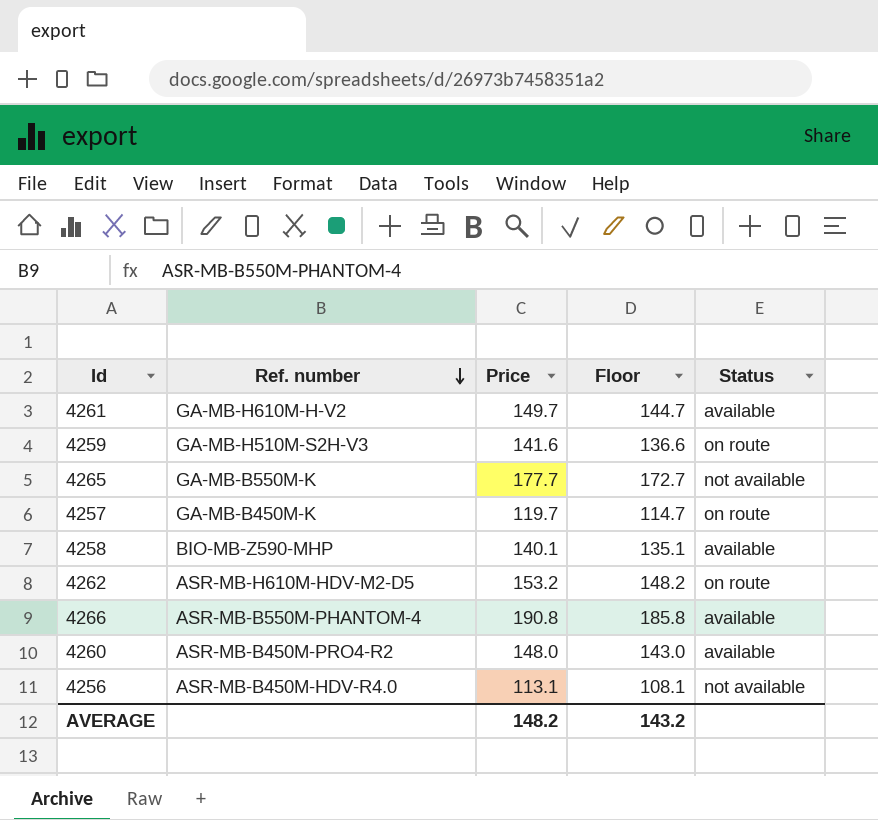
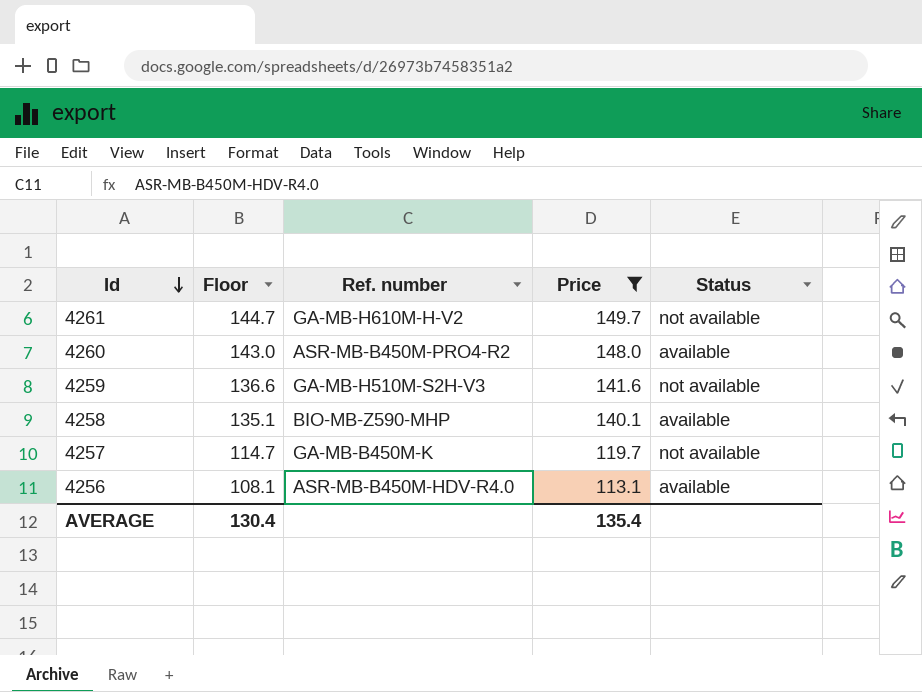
filter: none -> Price <= 149.7
row order: Ref. number descending -> Id descending
column Floor | position: 4 -> 2
4261 | Status: available -> not available
4259 | Status: on route -> not available
4257 | Status: on route -> not available
4256 | Status: not available -> available
AVERAGE | Floor: 143.2 -> 130.4
AVERAGE | Price: 148.2 -> 135.4

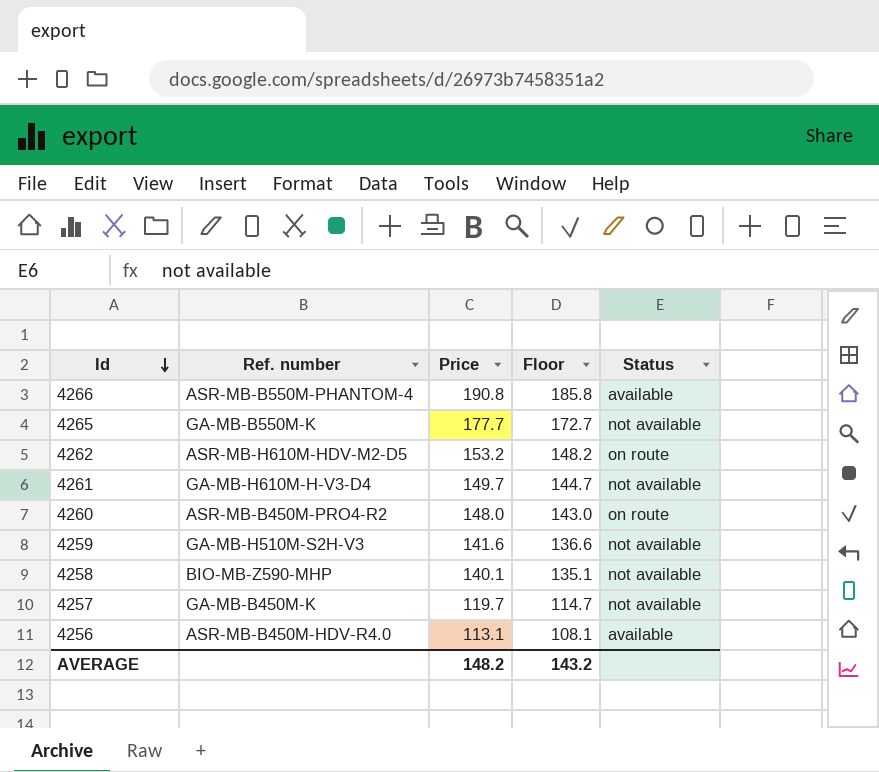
filter: Price <= 149.7 -> none
column Floor | position: 2 -> 4
4261 | Ref. number: GA-MB-H610M-H-V2 -> GA-MB-H610M-H-V3-D4
4260 | Status: available -> on route
4258 | Status: available -> not available
AVERAGE | Price: 135.4 -> 148.2
AVERAGE | Floor: 130.4 -> 143.2

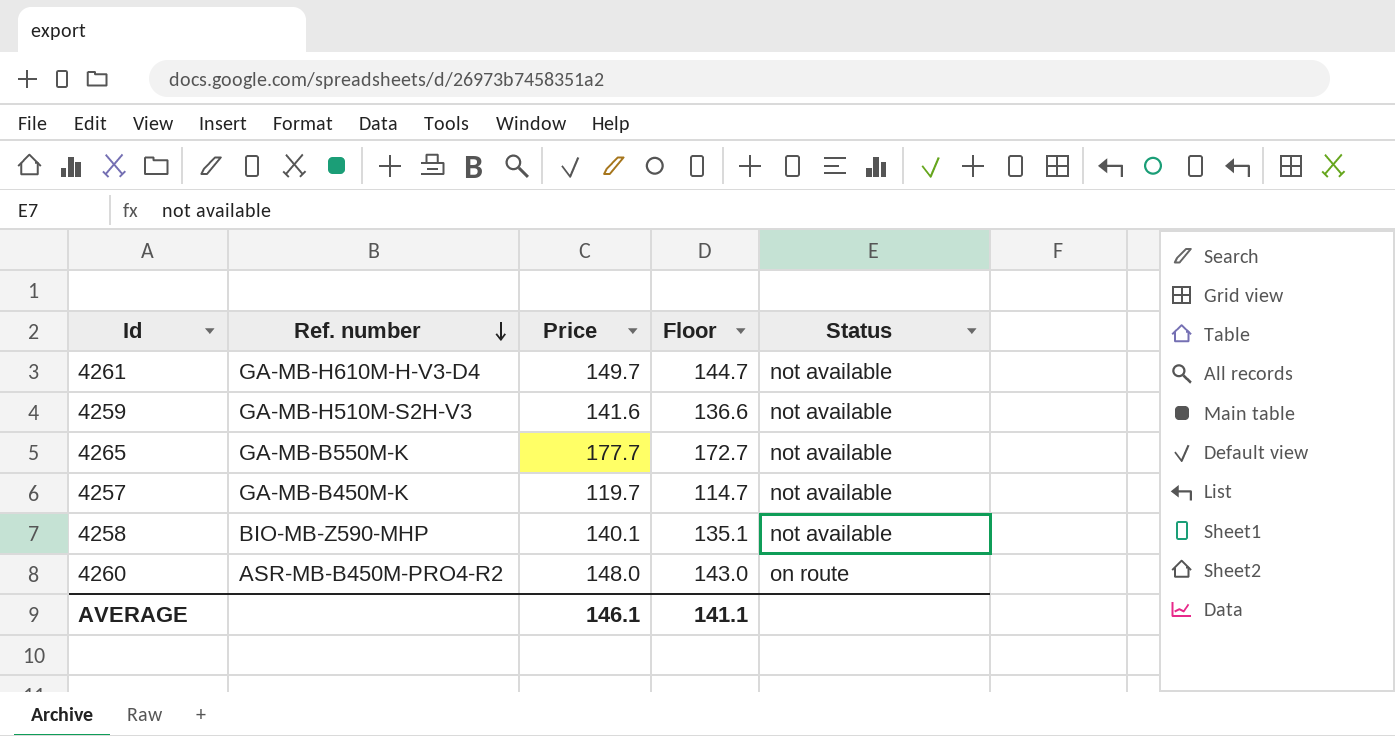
row order: Id descending -> Ref. number descending
row 4266: ASR-MB-B550M-PHANTOM-4 | 190.8 | 185.8 | available -> none
row 4262: ASR-MB-H610M-HDV-M2-D5 | 153.2 | 148.2 | on route -> none
row 4256: ASR-MB-B450M-HDV-R4.0 | 113.1 | 108.1 | available -> none
AVERAGE | Price: 148.2 -> 146.1
AVERAGE | Floor: 143.2 -> 141.1

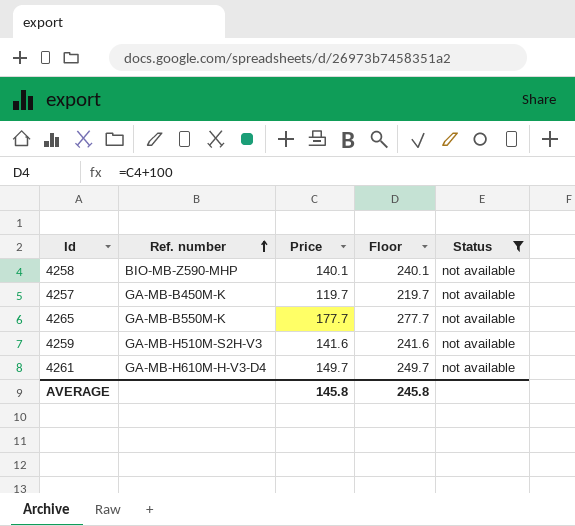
filter: none -> Status = not available
row order: Ref. number descending -> Ref. number ascending
column Floor | formula: [Price] - 5 -> [Price] + 100
AVERAGE | Price: 146.1 -> 145.8
AVERAGE | Floor: 141.1 -> 245.8

